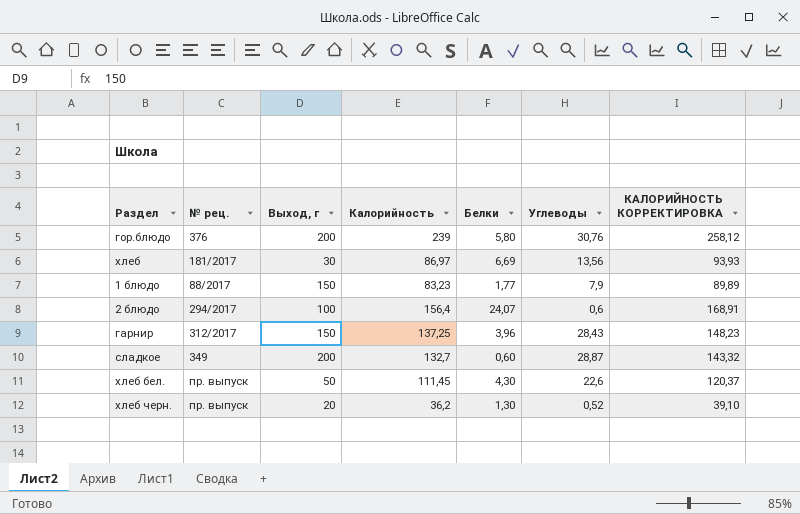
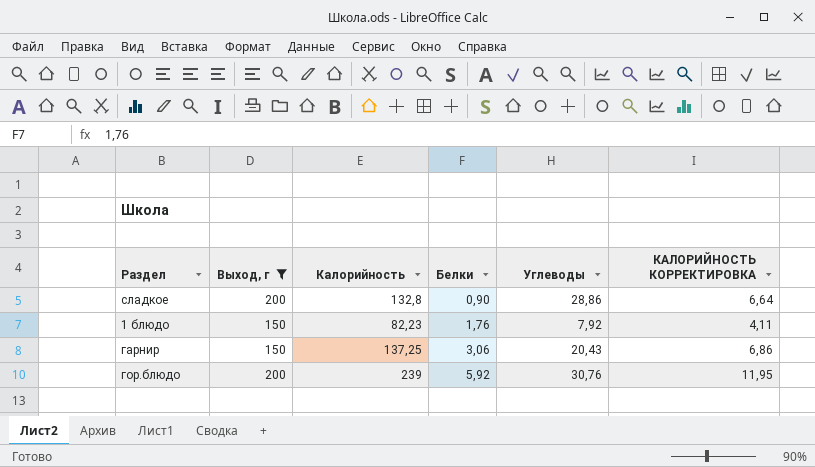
filter: none -> Выход, г >= 150
row order: none -> Белки ascending
column № рец. | position: 2 -> none
column КАЛОРИЙНОСТЬ КОРРЕКТИРОВКА | formula: [Калорийность] * 1,08 -> [Калорийность] * 0,05
сладкое | Калорийность: 132,7 -> 132,8
сладкое | Белки: 0,60 -> 0,90
сладкое | Углеводы: 28,87 -> 28,86
1 блюдо | Калорийность: 83,23 -> 82,23
1 блюдо | Белки: 1,77 -> 1,76
1 блюдо | Углеводы: 7,9 -> 7,92
гарнир | Белки: 3,96 -> 3,06
гарнир | Углеводы: 28,43 -> 20,43
гор.блюдо | Белки: 5,80 -> 5,92

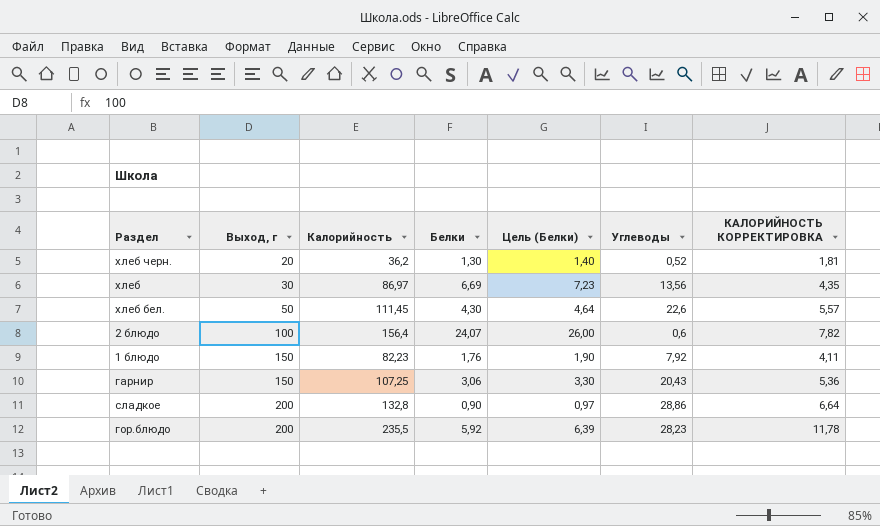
filter: Выход, г >= 150 -> none
row order: Белки ascending -> Выход, г ascending
column Цель (Белки) | formula: none -> [Белки] * 1,08
гарнир | Калорийность: 137,25 -> 107,25
гарнир | КАЛОРИЙНОСТЬ КОРРЕКТИРОВКА: 6,86 -> 5,36
гор.блюдо | Калорийность: 239 -> 235,5
гор.блюдо | Углеводы: 30,76 -> 28,23
гор.блюдо | КАЛОРИЙНОСТЬ КОРРЕКТИРОВКА: 11,95 -> 11,78

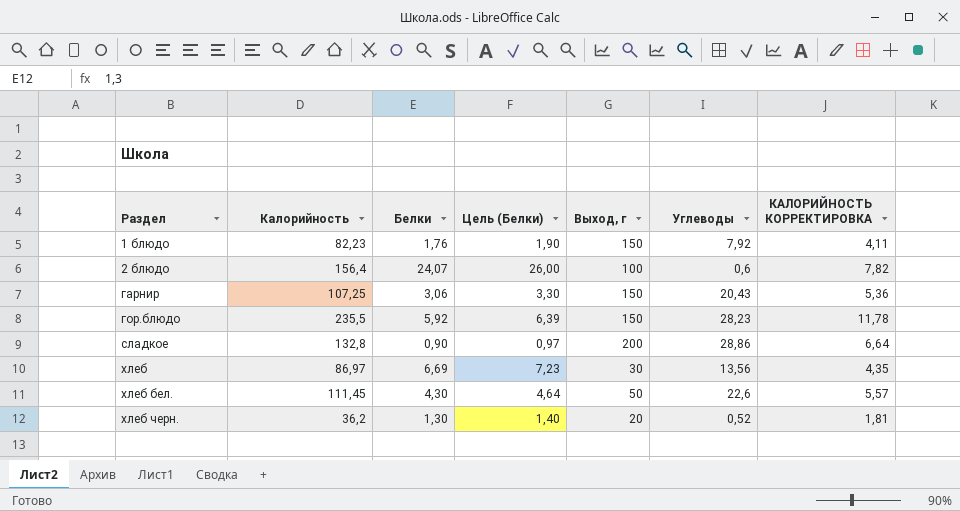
row order: Выход, г ascending -> Раздел ascending
column Выход, г | position: 2 -> 5
гор.блюдо | Выход, г: 200 -> 150

